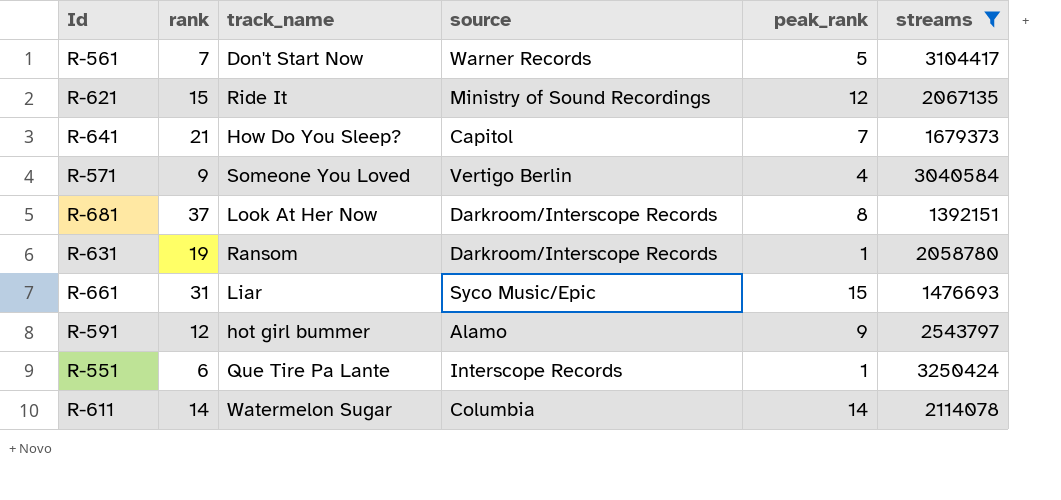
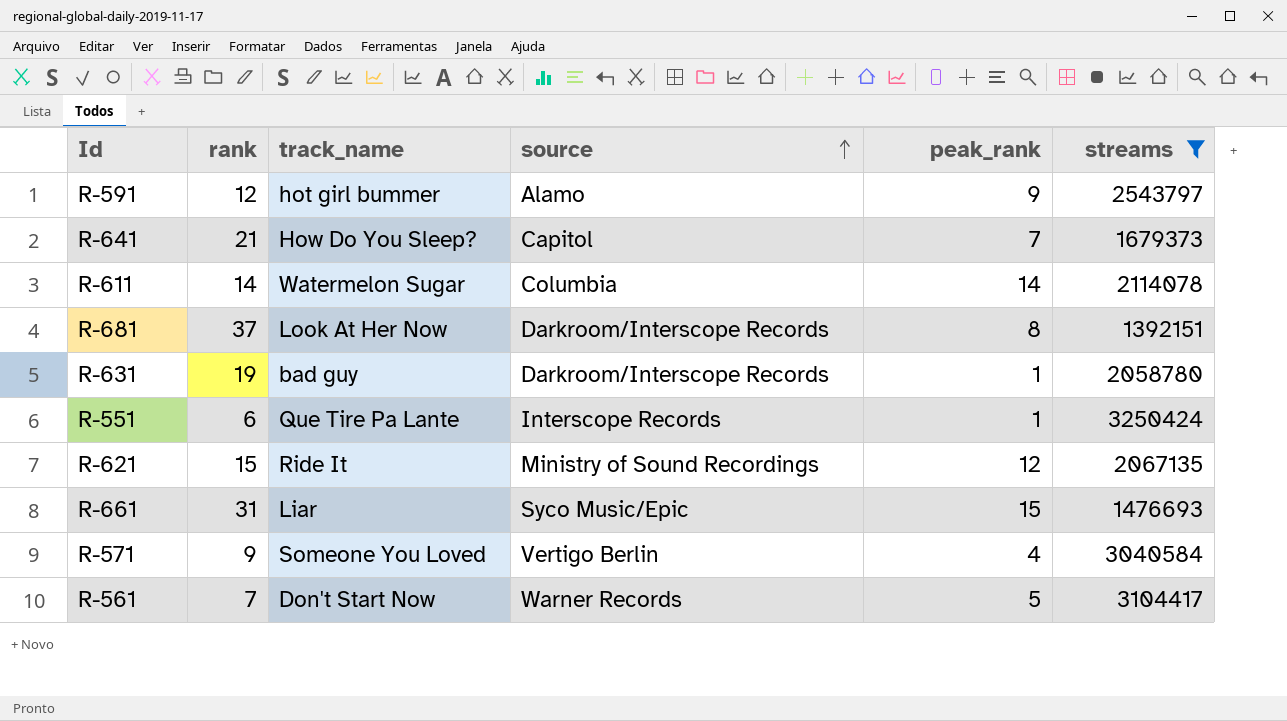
row order: none -> source ascending
R-631 | track_name: Ransom -> bad guy

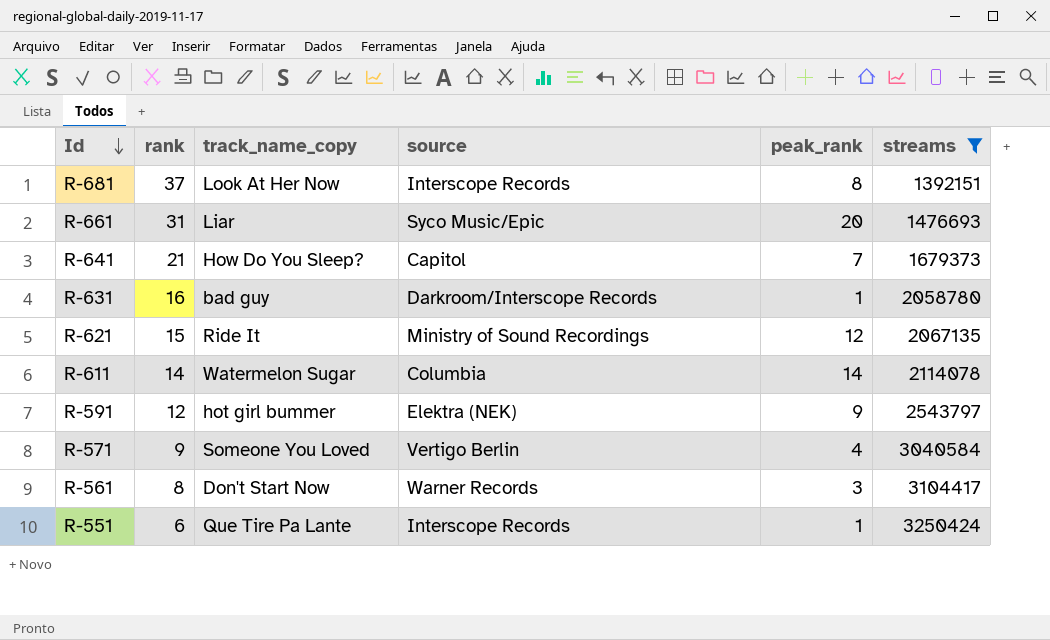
row order: source ascending -> Id descending
column name: track_name -> track_name_copy
R-681 | source: Darkroom/Interscope Records -> Interscope Records
R-661 | peak_rank: 15 -> 20
R-631 | rank: 19 -> 16
R-591 | source: Alamo -> Elektra (NEK)
R-561 | rank: 7 -> 8
R-561 | peak_rank: 5 -> 3

